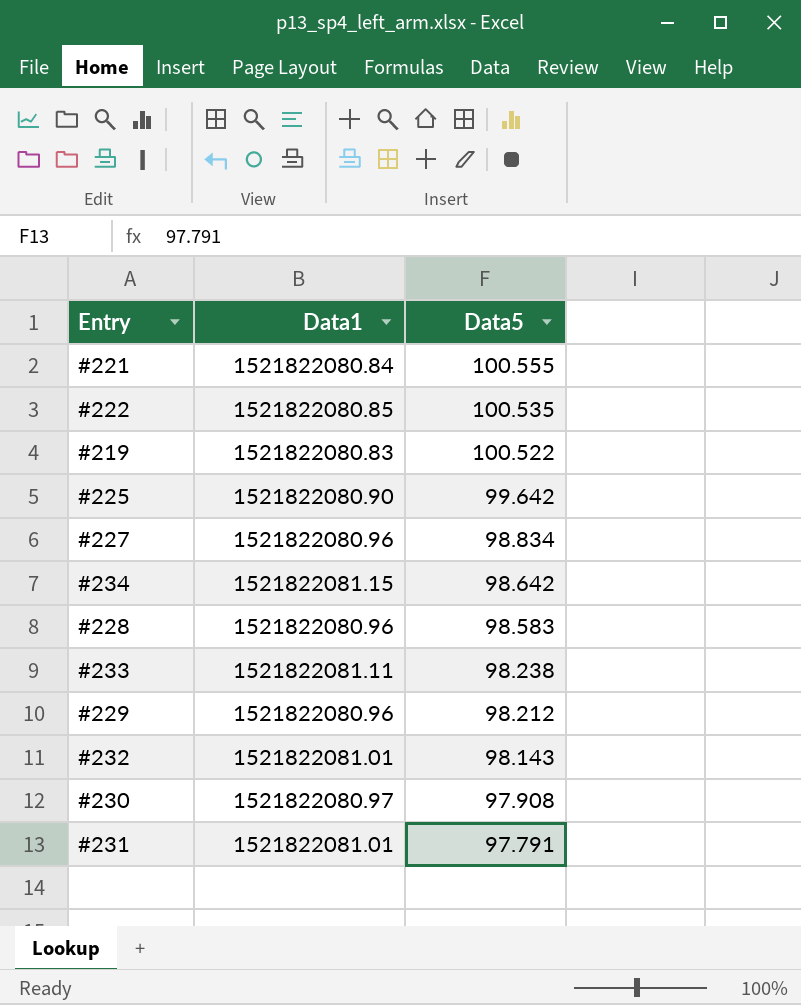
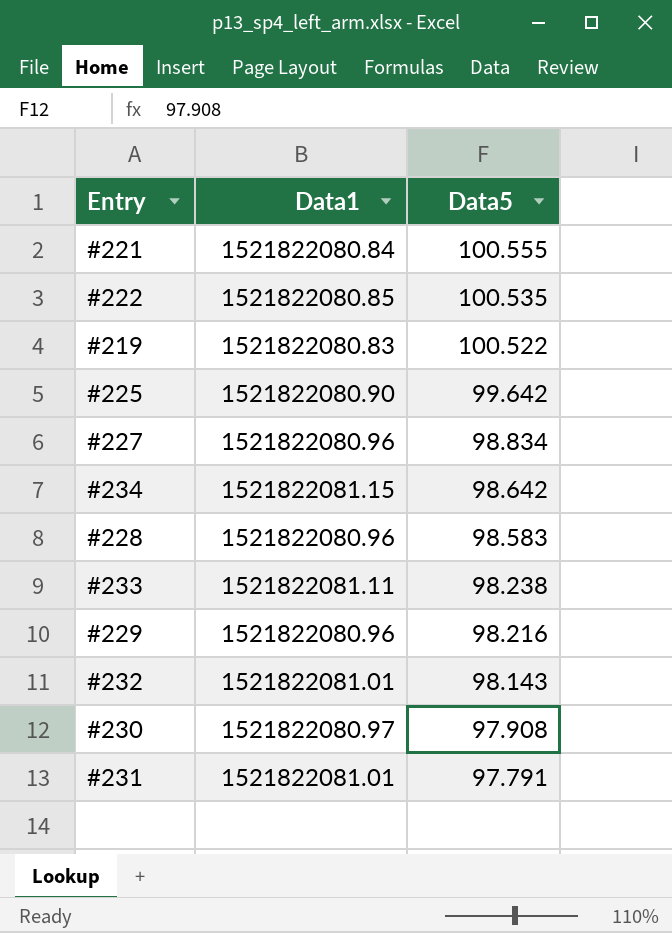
#229 | Data5: 98.212 -> 98.216

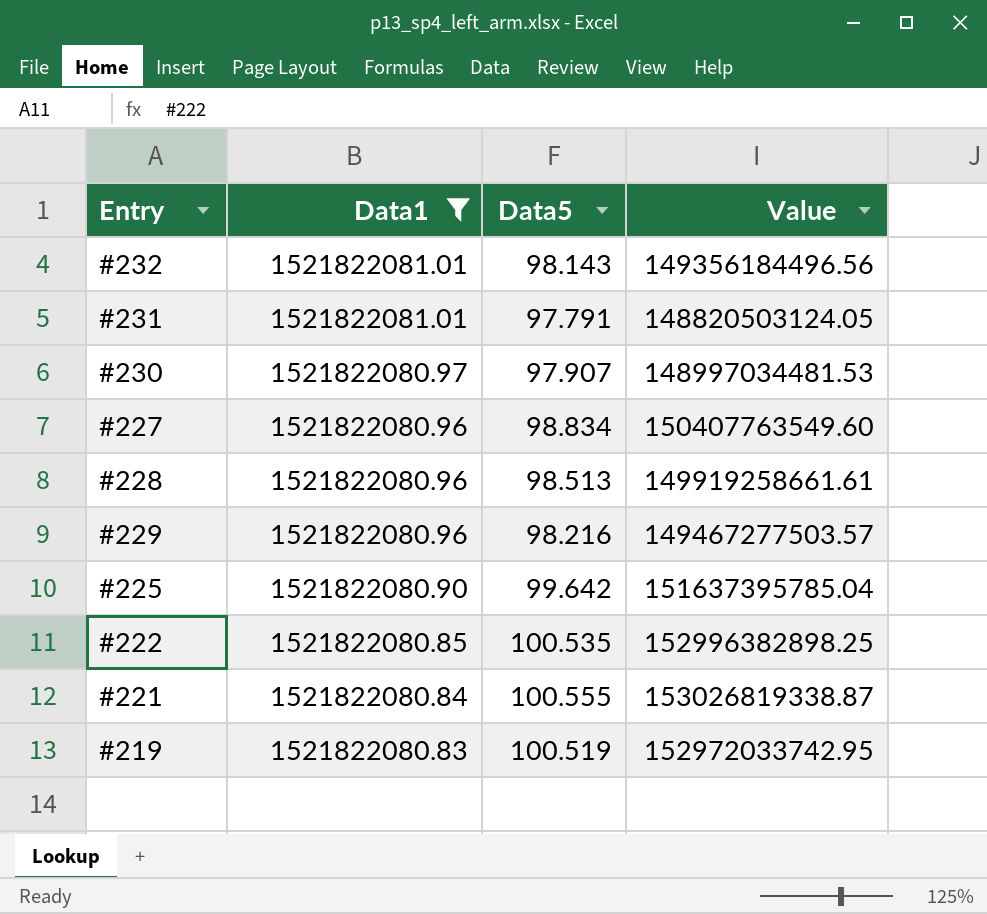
filter: none -> Data1 <= 1521822081.01
row order: Data5 descending -> Data1 descending
column Value | formula: none -> [Data1] * [Data5]
#230 | Data5: 97.908 -> 97.907
#228 | Data5: 98.583 -> 98.513
#219 | Data5: 100.522 -> 100.519

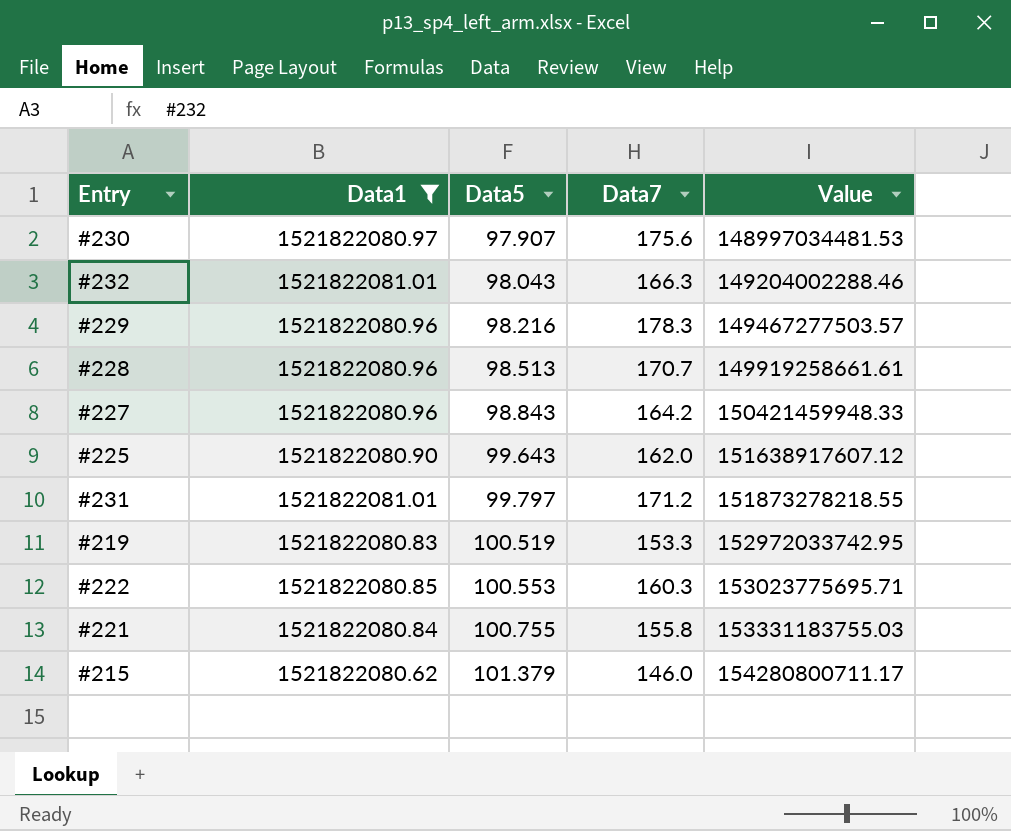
row order: Data1 descending -> Data5 ascending
column Data7 | position: none -> 4
#232 | Data5: 98.143 -> 98.043
#232 | Value: 149356184496.56 -> 149204002288.46
#227 | Data5: 98.834 -> 98.843
#227 | Value: 150407763549.60 -> 150421459948.33
#225 | Data5: 99.642 -> 99.643
#225 | Value: 151637395785.04 -> 151638917607.12
#231 | Data5: 97.791 -> 99.797
#231 | Value: 148820503124.05 -> 151873278218.55
#222 | Data5: 100.535 -> 100.553
#222 | Value: 152996382898.25 -> 153023775695.71
#221 | Data5: 100.555 -> 100.755
#221 | Value: 153026819338.87 -> 153331183755.03
row #215: none -> 1521822080.62 | 101.379 | 146.0 | 154280800711.17

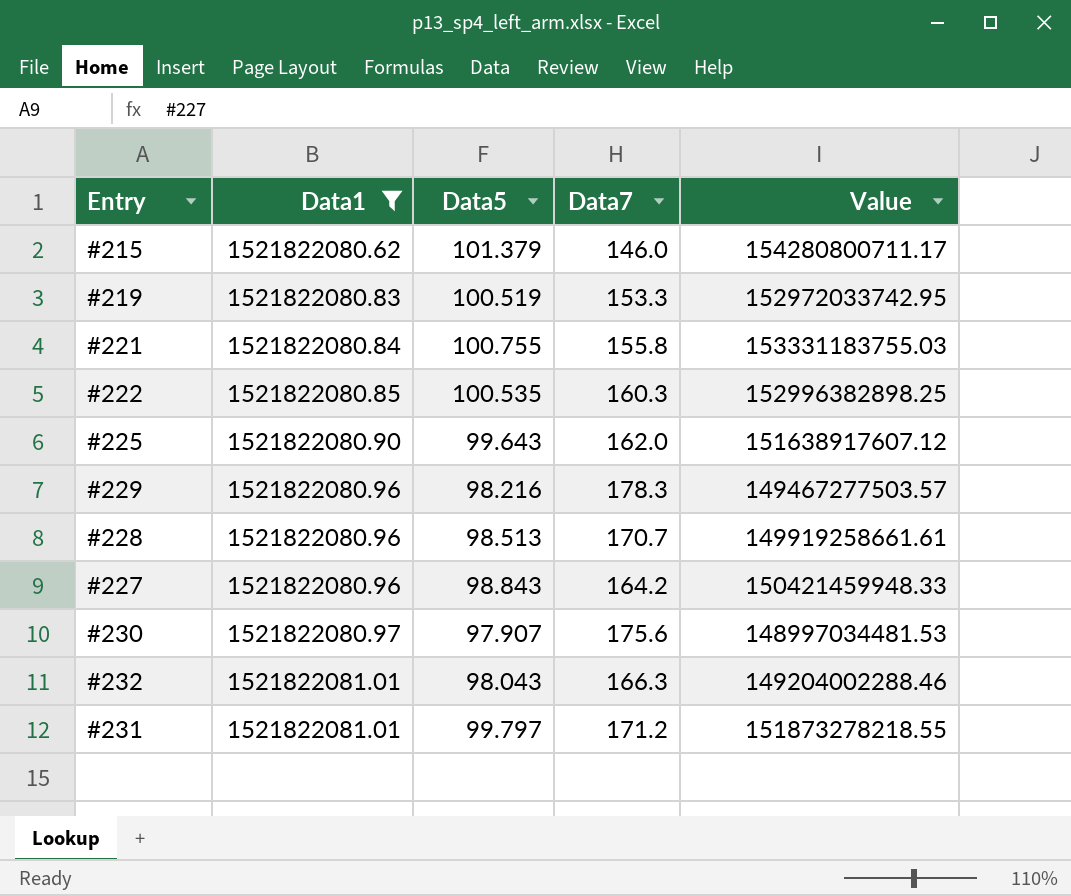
row order: Data5 ascending -> Data1 ascending
#222 | Data5: 100.553 -> 100.535
#222 | Value: 153023775695.71 -> 152996382898.25

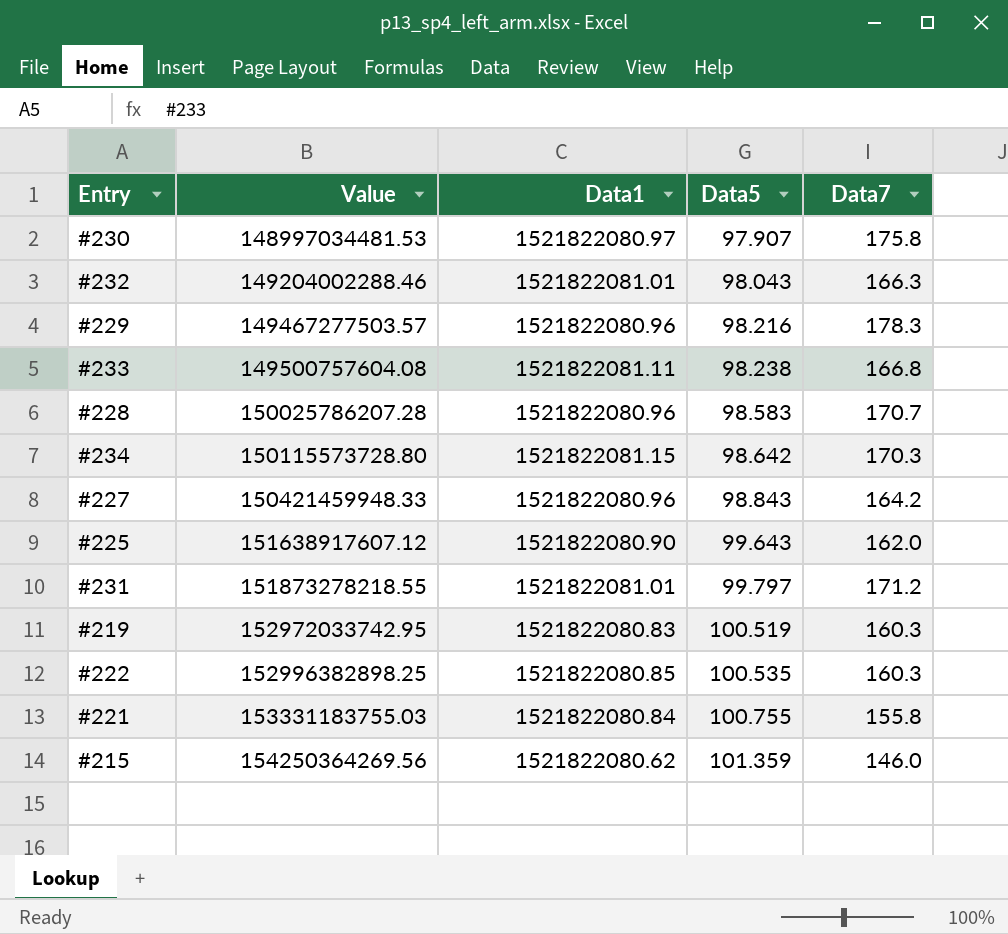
filter: Data1 <= 1521822081.01 -> none
row order: Data1 ascending -> Value ascending
column Value | position: 5 -> 2
#230 | Data7: 175.6 -> 175.8
#228 | Value: 149919258661.61 -> 150025786207.28
#228 | Data5: 98.513 -> 98.583
#219 | Data7: 153.3 -> 160.3
#215 | Value: 154280800711.17 -> 154250364269.56
#215 | Data5: 101.379 -> 101.359

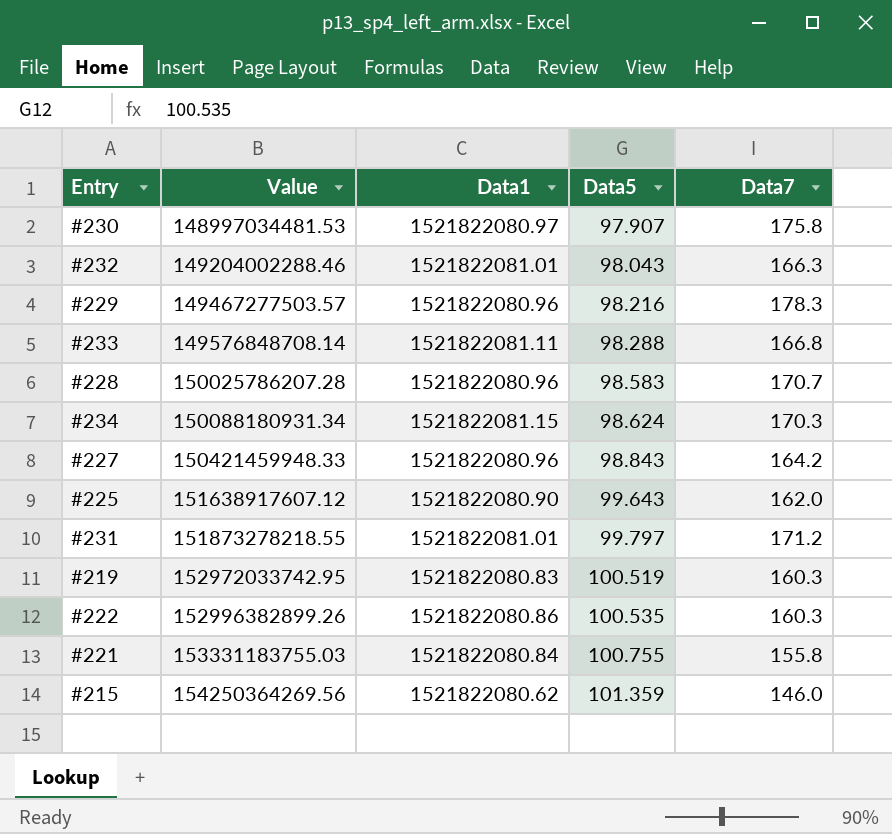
#233 | Value: 149500757604.08 -> 149576848708.14
#233 | Data5: 98.238 -> 98.288
#234 | Value: 150115573728.80 -> 150088180931.34
#234 | Data5: 98.642 -> 98.624
#222 | Value: 152996382898.25 -> 152996382899.26
#222 | Data1: 1521822080.85 -> 1521822080.86

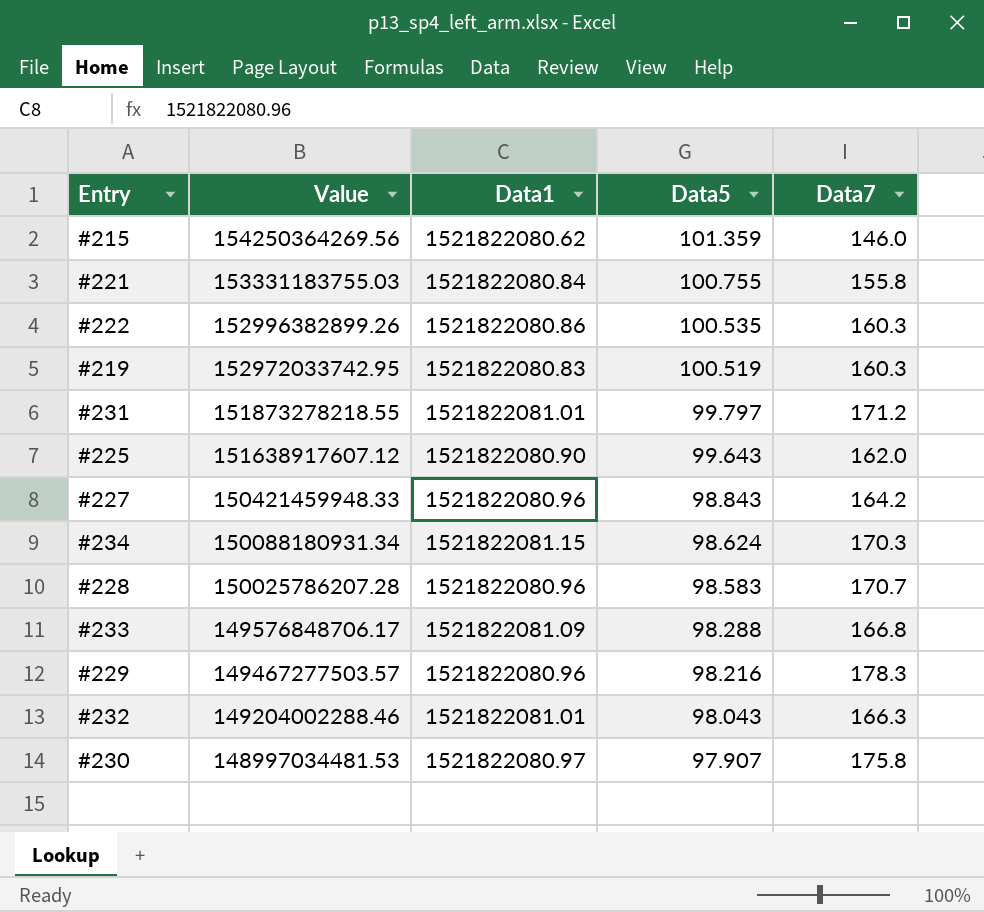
row order: Value ascending -> Value descending
#233 | Value: 149576848708.14 -> 149576848706.17
#233 | Data1: 1521822081.11 -> 1521822081.09

